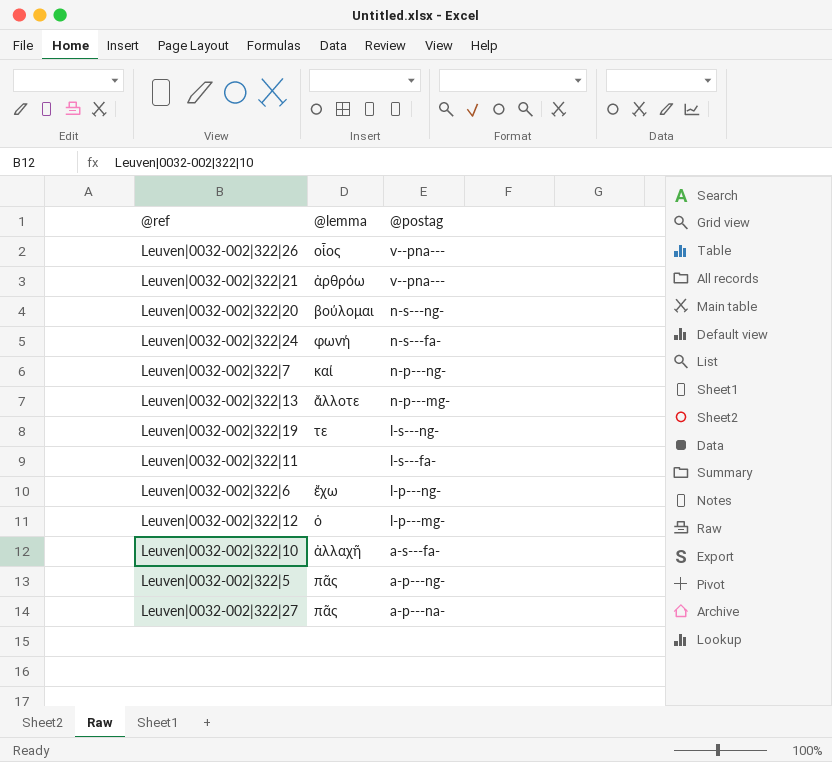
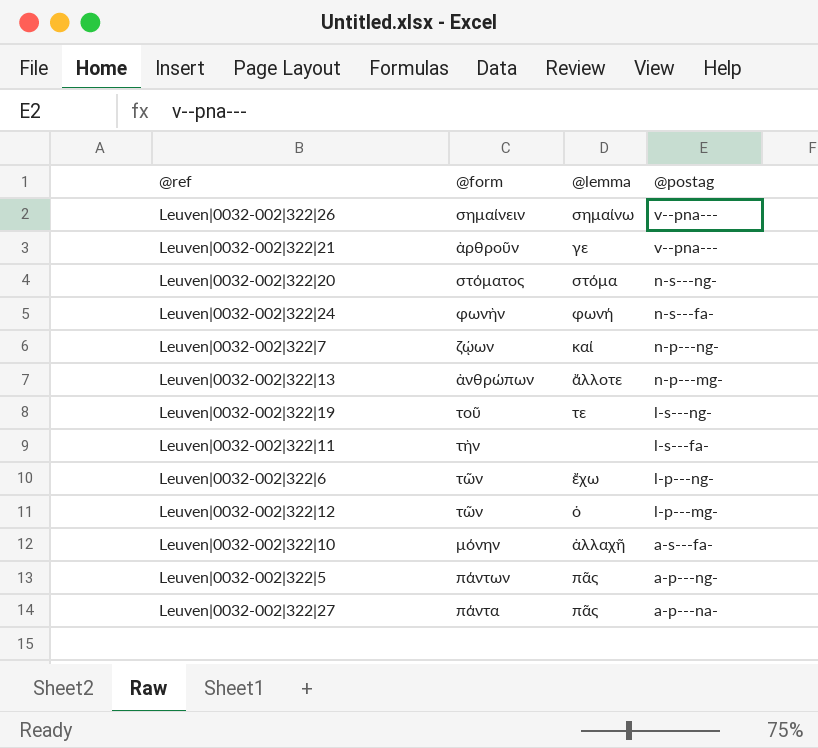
column @form | position: none -> 2
Leuven|0032-002|322|26 | @lemma: οἷος -> σημαίνω
Leuven|0032-002|322|21 | @lemma: ἀρθρόω -> γε
Leuven|0032-002|322|20 | @lemma: βούλομαι -> στόμα

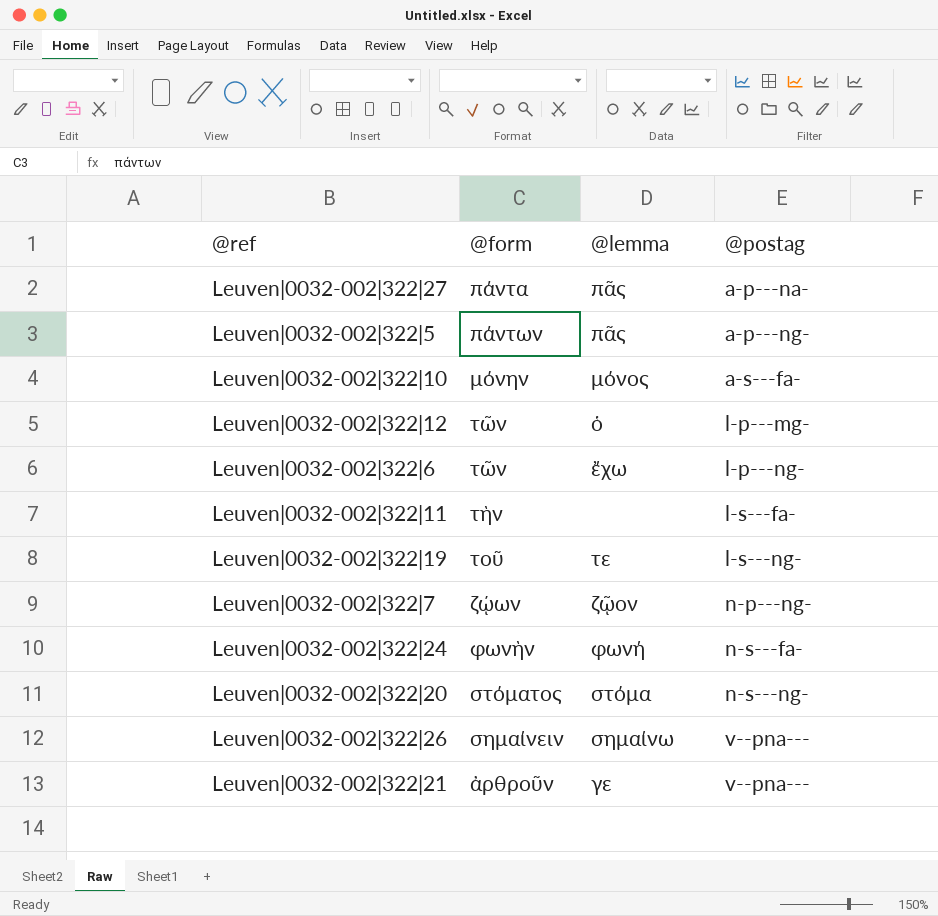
row order: @postag descending -> @postag ascending
row Leuven|0032-002|322|13: ἀνθρώπων | ἄλλοτε | n-p---mg- -> none
Leuven|0032-002|322|10 | @lemma: ἀλλαχῆ -> μόνος
Leuven|0032-002|322|7 | @lemma: καί -> ζῷον

